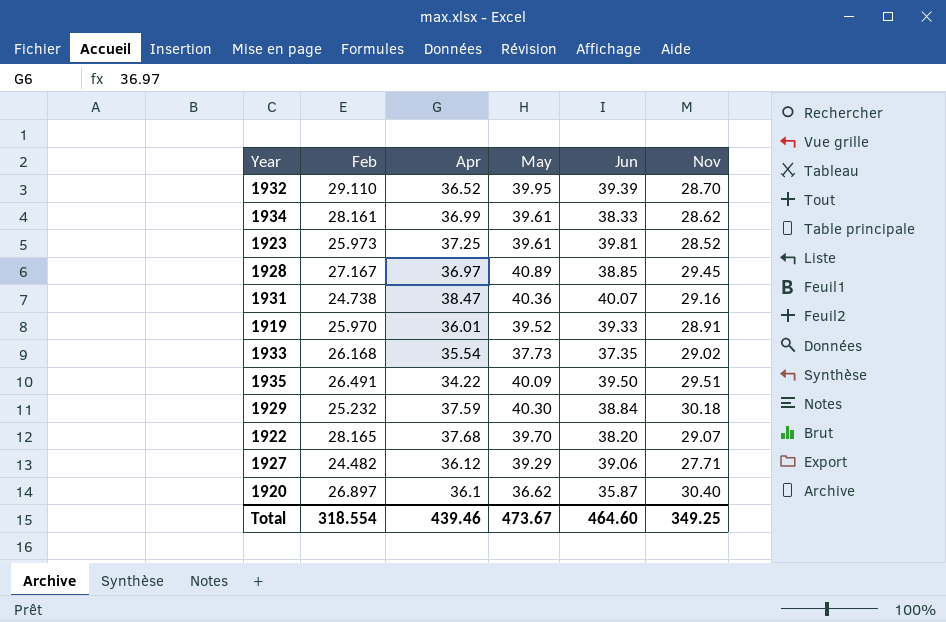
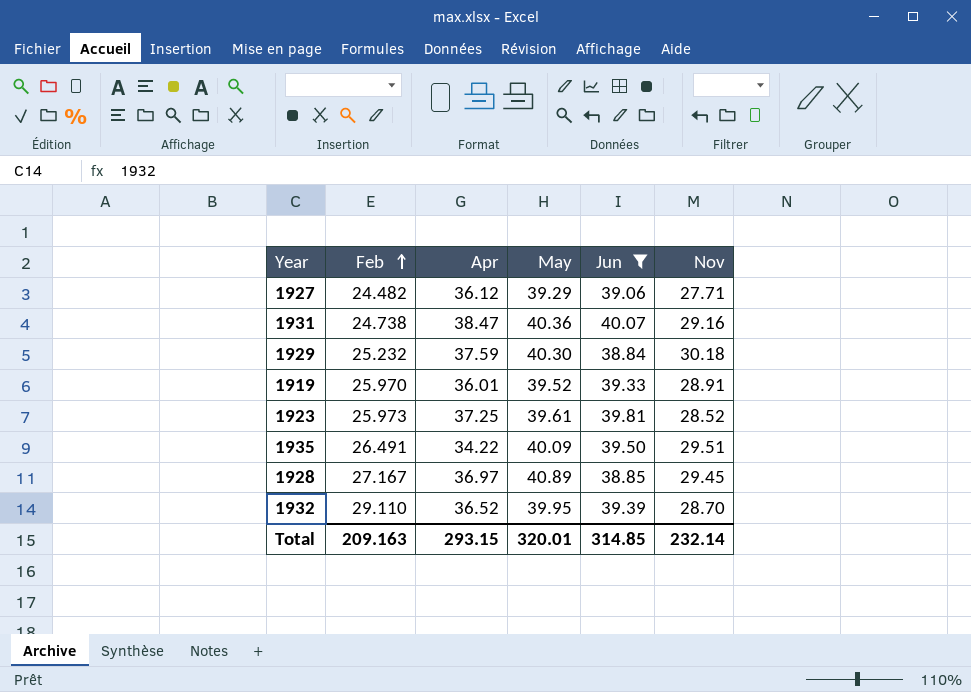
filter: none -> Jun >= 38.84
row order: none -> Feb ascending
Total | Feb: 318.554 -> 209.163
Total | Apr: 439.46 -> 293.15
Total | May: 473.67 -> 320.01
Total | Jun: 464.60 -> 314.85
Total | Nov: 349.25 -> 232.14

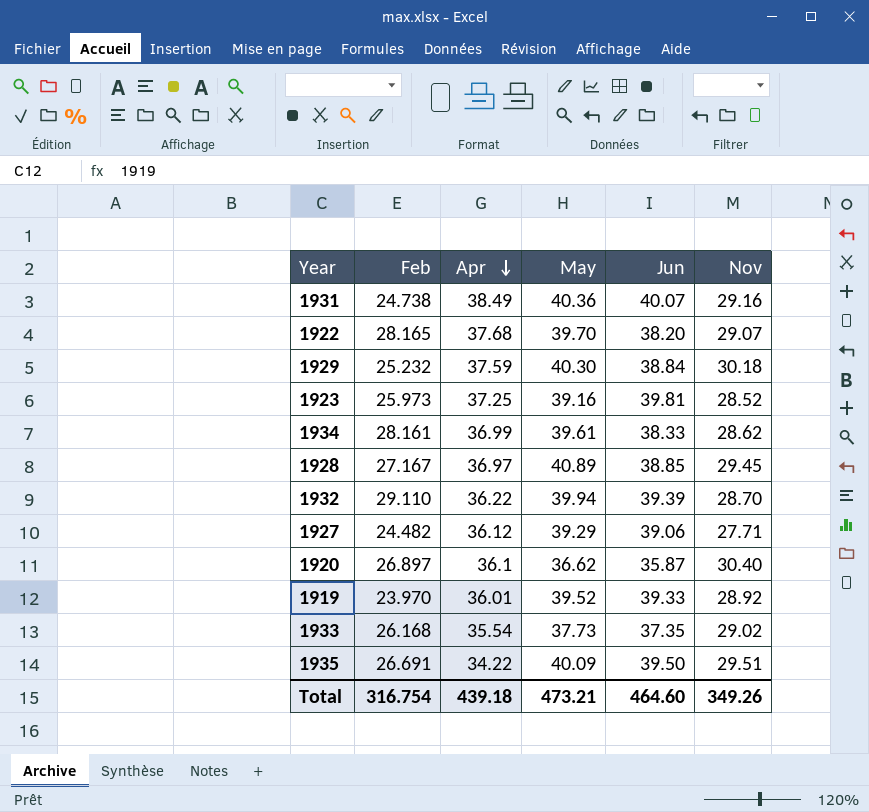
filter: Jun >= 38.84 -> none
row order: Feb ascending -> Apr descending
1931 | Apr: 38.47 -> 38.49
1923 | May: 39.61 -> 39.16
1932 | Apr: 36.52 -> 36.22
1932 | May: 39.95 -> 39.94
1919 | Feb: 25.970 -> 23.970
1919 | Nov: 28.91 -> 28.92
1935 | Feb: 26.491 -> 26.691
Total | Feb: 209.163 -> 316.754
Total | Apr: 293.15 -> 439.18
Total | May: 320.01 -> 473.21
Total | Jun: 314.85 -> 464.60
Total | Nov: 232.14 -> 349.26

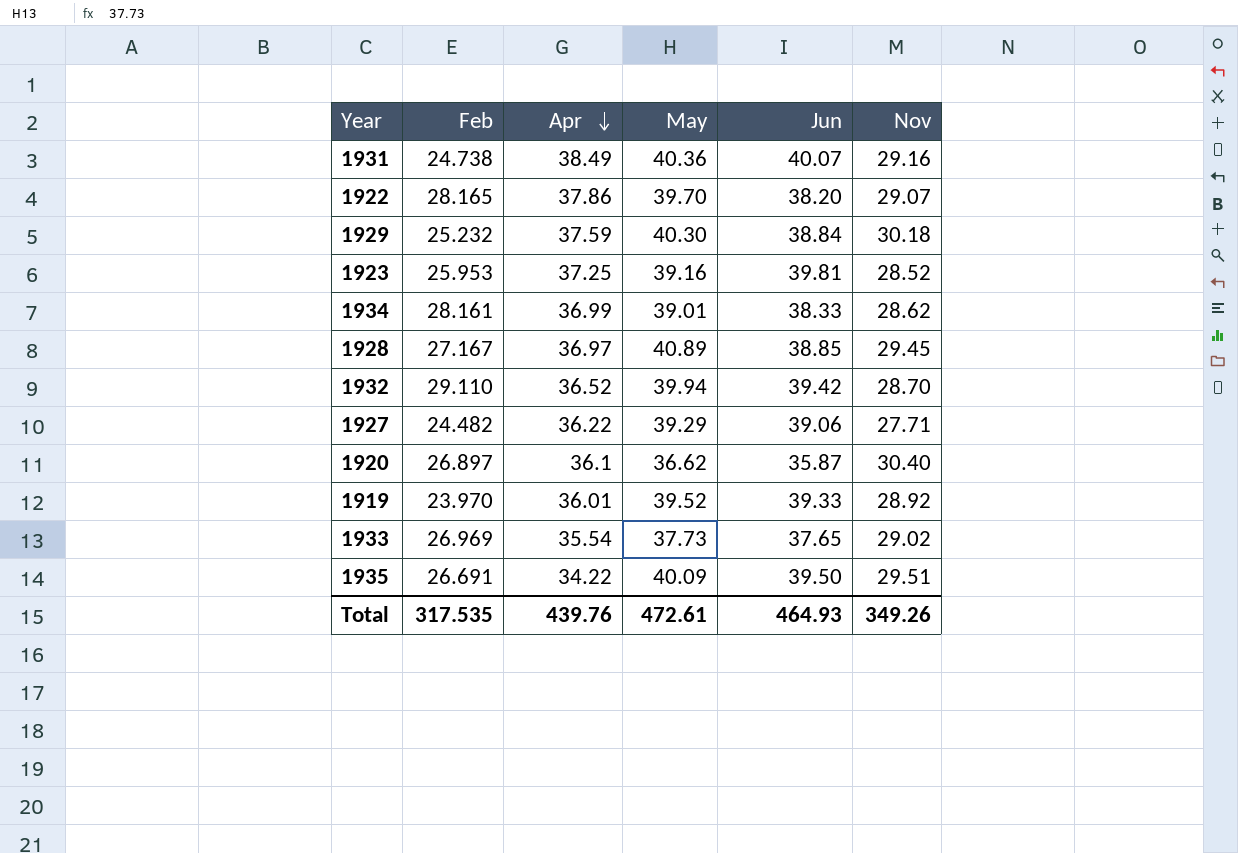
1922 | Apr: 37.68 -> 37.86
1923 | Feb: 25.973 -> 25.953
1934 | May: 39.61 -> 39.01
1932 | Apr: 36.22 -> 36.52
1932 | Jun: 39.39 -> 39.42
1927 | Apr: 36.12 -> 36.22
1933 | Feb: 26.168 -> 26.969
1933 | Jun: 37.35 -> 37.65
Total | Feb: 316.754 -> 317.535
Total | Apr: 439.18 -> 439.76
Total | May: 473.21 -> 472.61
Total | Jun: 464.60 -> 464.93

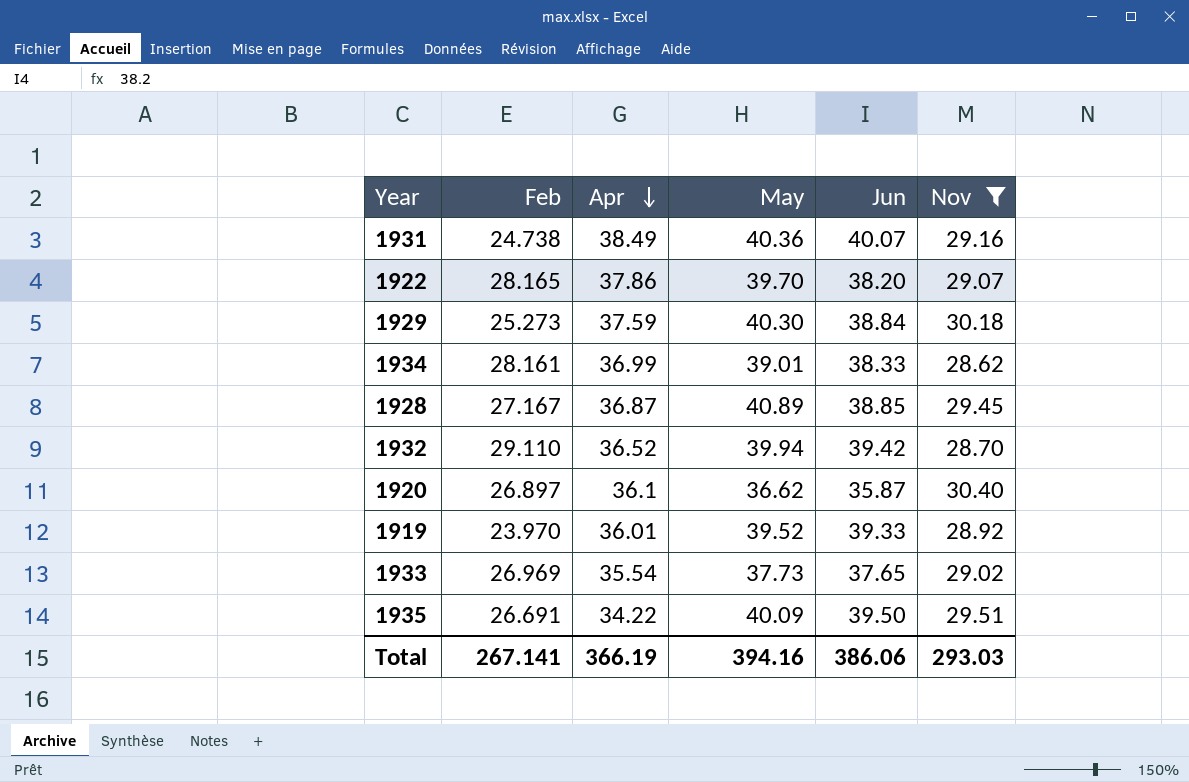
filter: none -> Nov >= 28.62
1929 | Feb: 25.232 -> 25.273
1928 | Apr: 36.97 -> 36.87
Total | Feb: 317.535 -> 267.141
Total | Apr: 439.76 -> 366.19
Total | May: 472.61 -> 394.16
Total | Jun: 464.93 -> 386.06
Total | Nov: 349.26 -> 293.03

